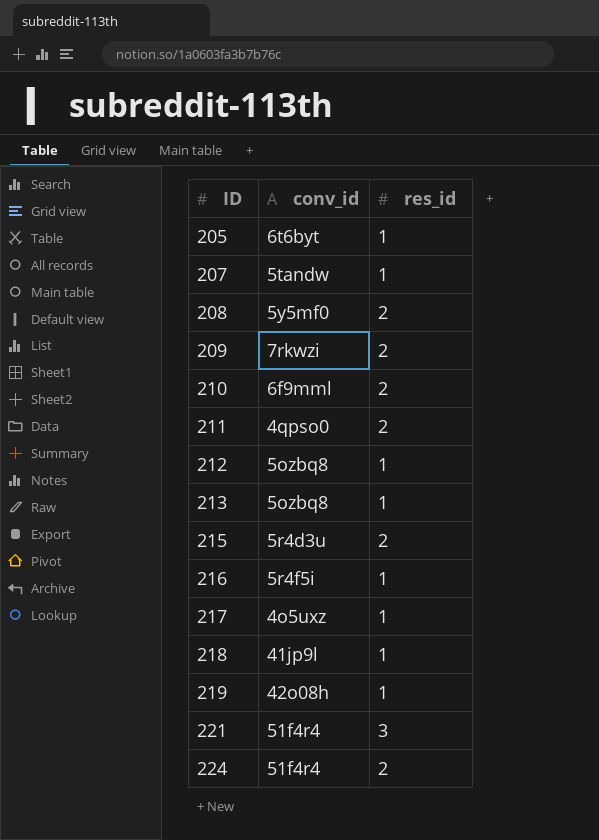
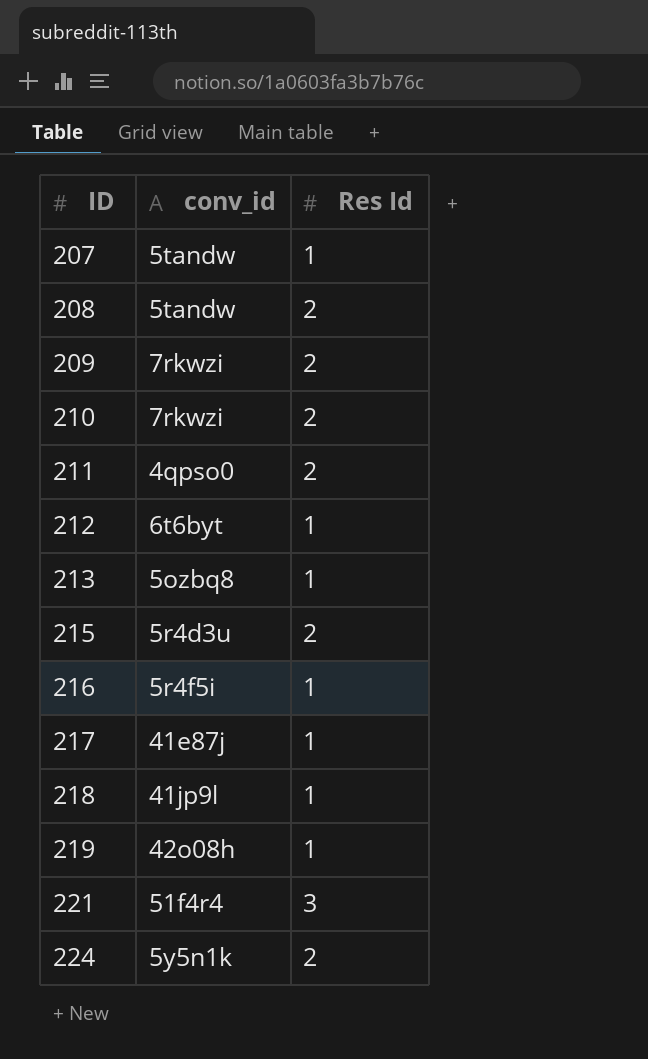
column name: res_id -> Res Id
row 205: 6t6byt | 1 -> none
208 | conv_id: 5y5mf0 -> 5tandw
210 | conv_id: 6f9mml -> 7rkwzi
212 | conv_id: 5ozbq8 -> 6t6byt
217 | conv_id: 4o5uxz -> 41e87j
224 | conv_id: 51f4r4 -> 5y5n1k

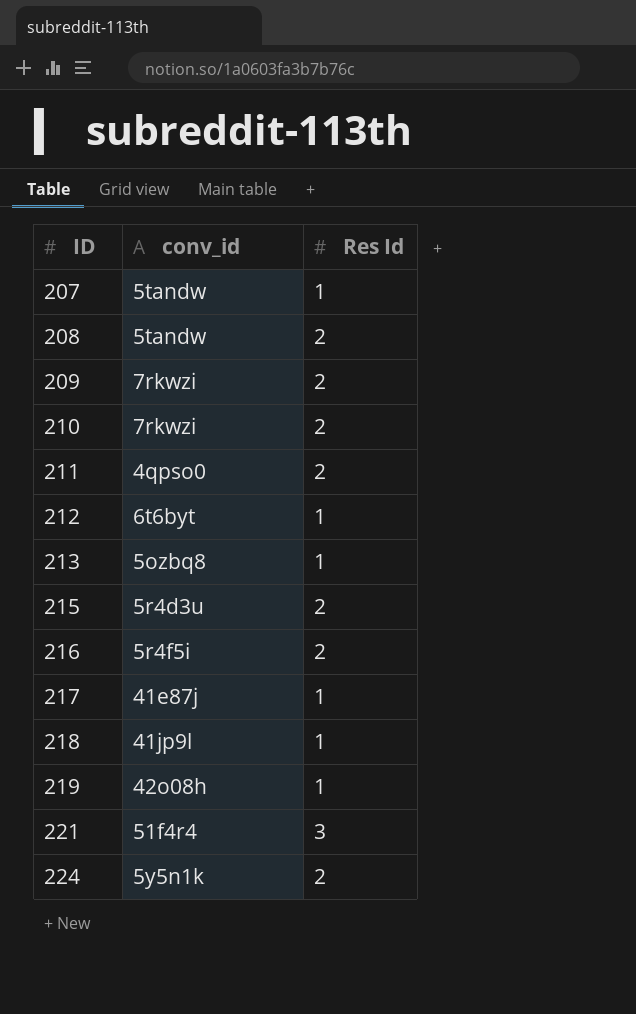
216 | Res Id: 1 -> 2

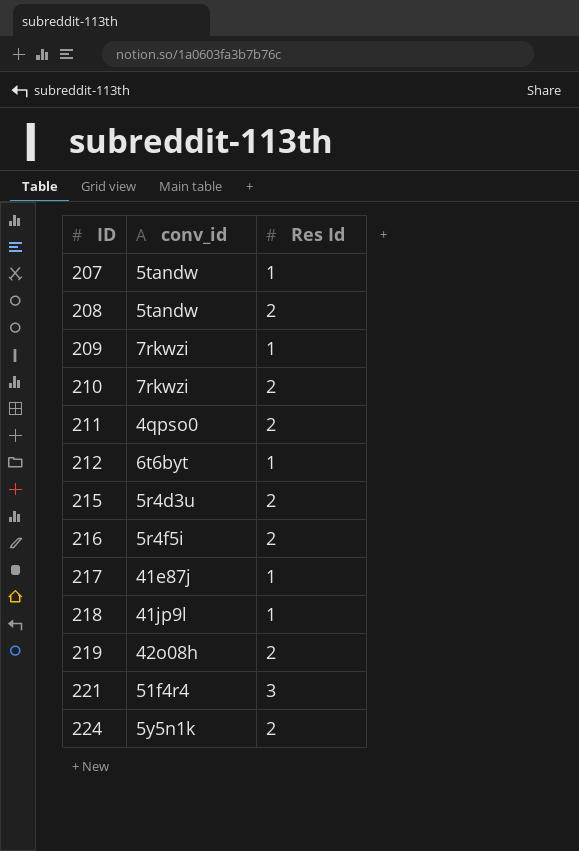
row 213: 5ozbq8 | 1 -> none
209 | Res Id: 2 -> 1
219 | Res Id: 1 -> 2

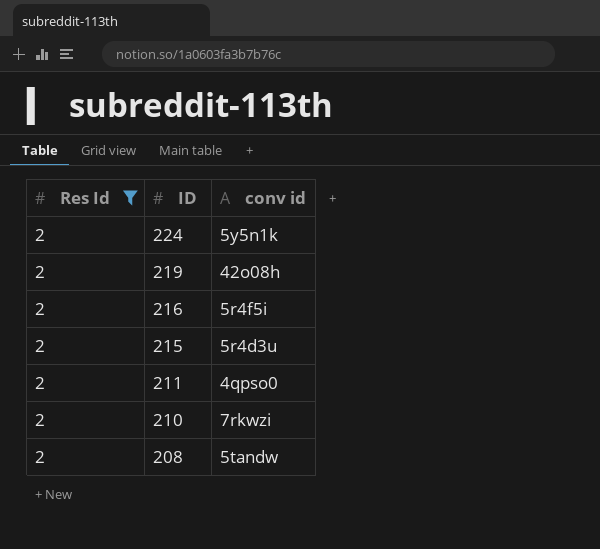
filter: none -> Res Id = 2
row order: ID ascending -> ID descending
column Res Id | position: 3 -> 1
column name: conv_id -> conv id

